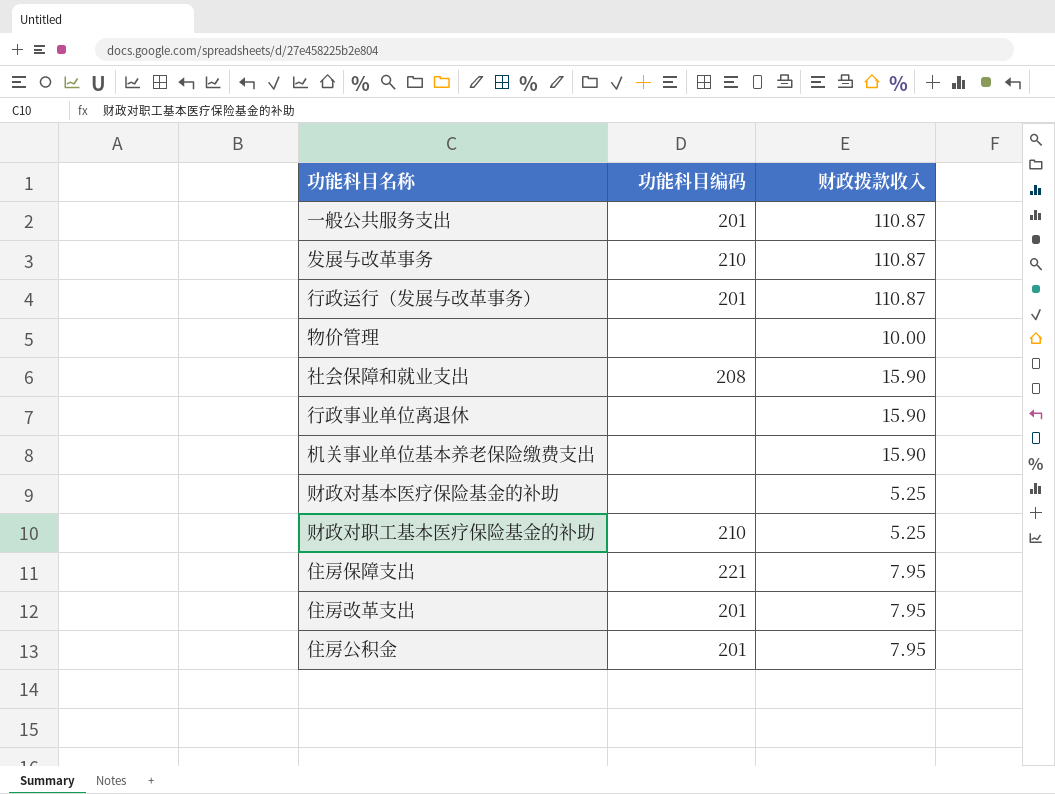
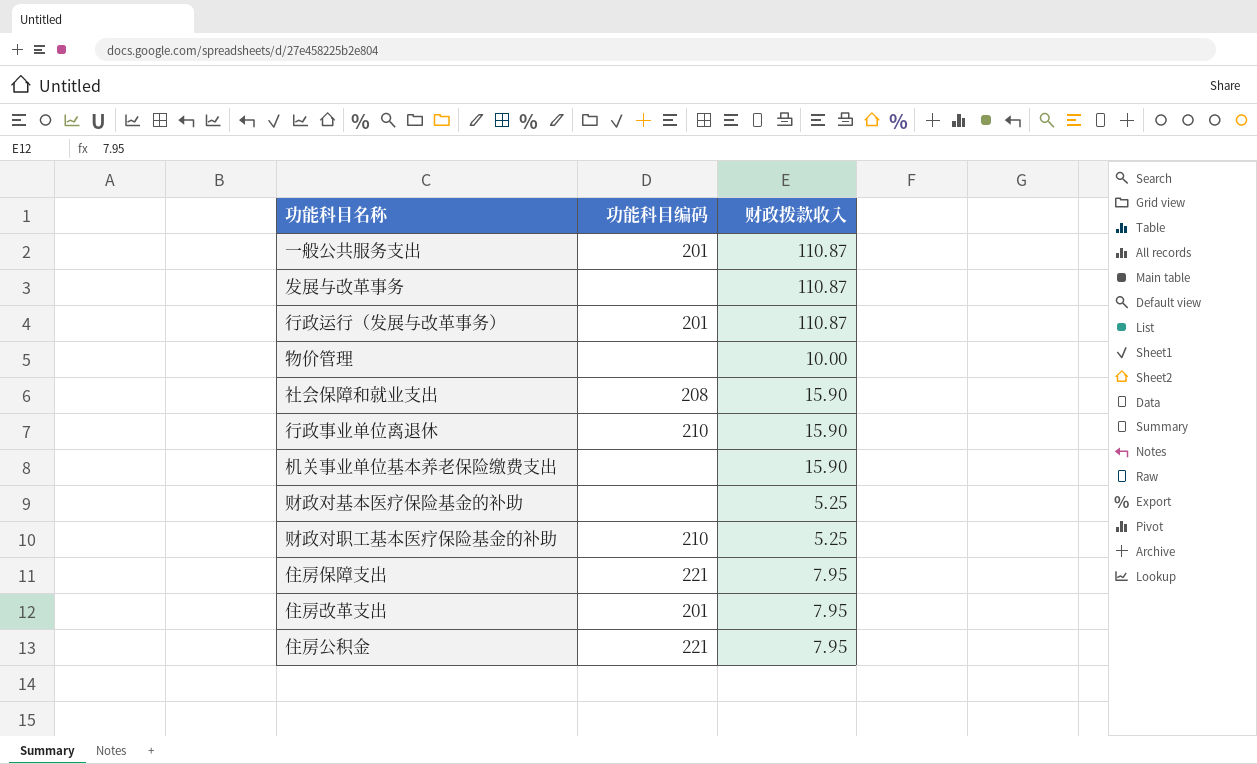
发展与改革事务 | 功能科目编码: 210 -> none
行政事业单位离退休 | 功能科目编码: none -> 210
住房公积金 | 功能科目编码: 201 -> 221

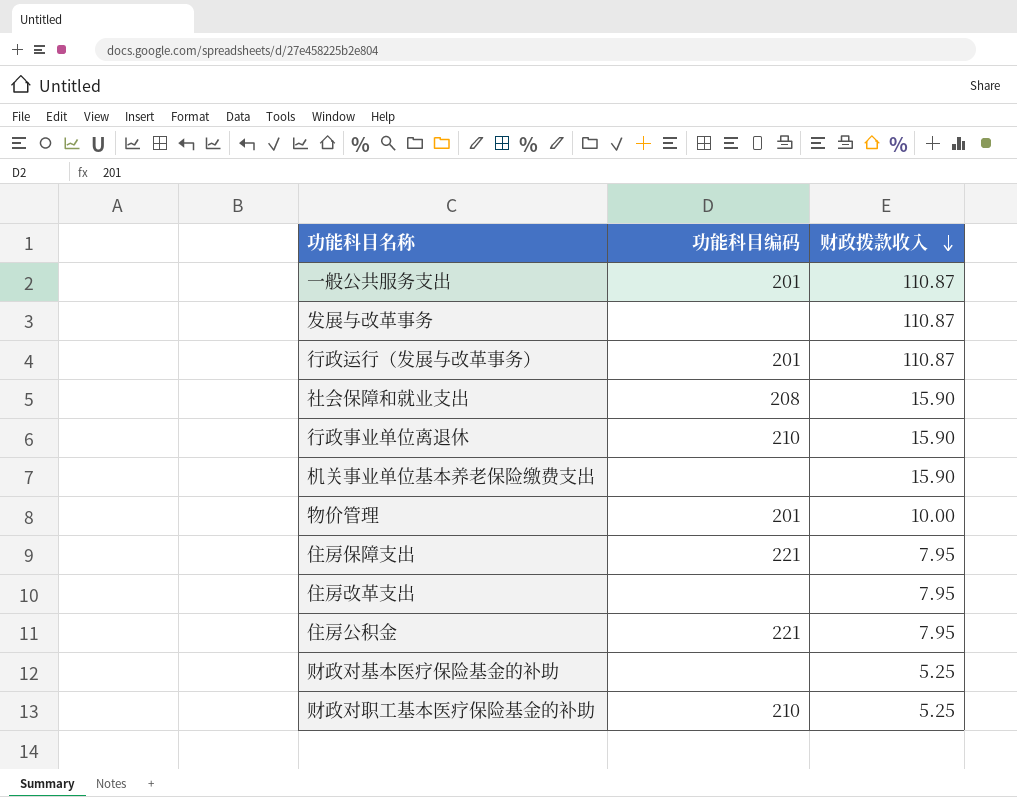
row order: none -> 财政拨款收入 descending
物价管理 | 功能科目编码: none -> 201
住房改革支出 | 功能科目编码: 201 -> none

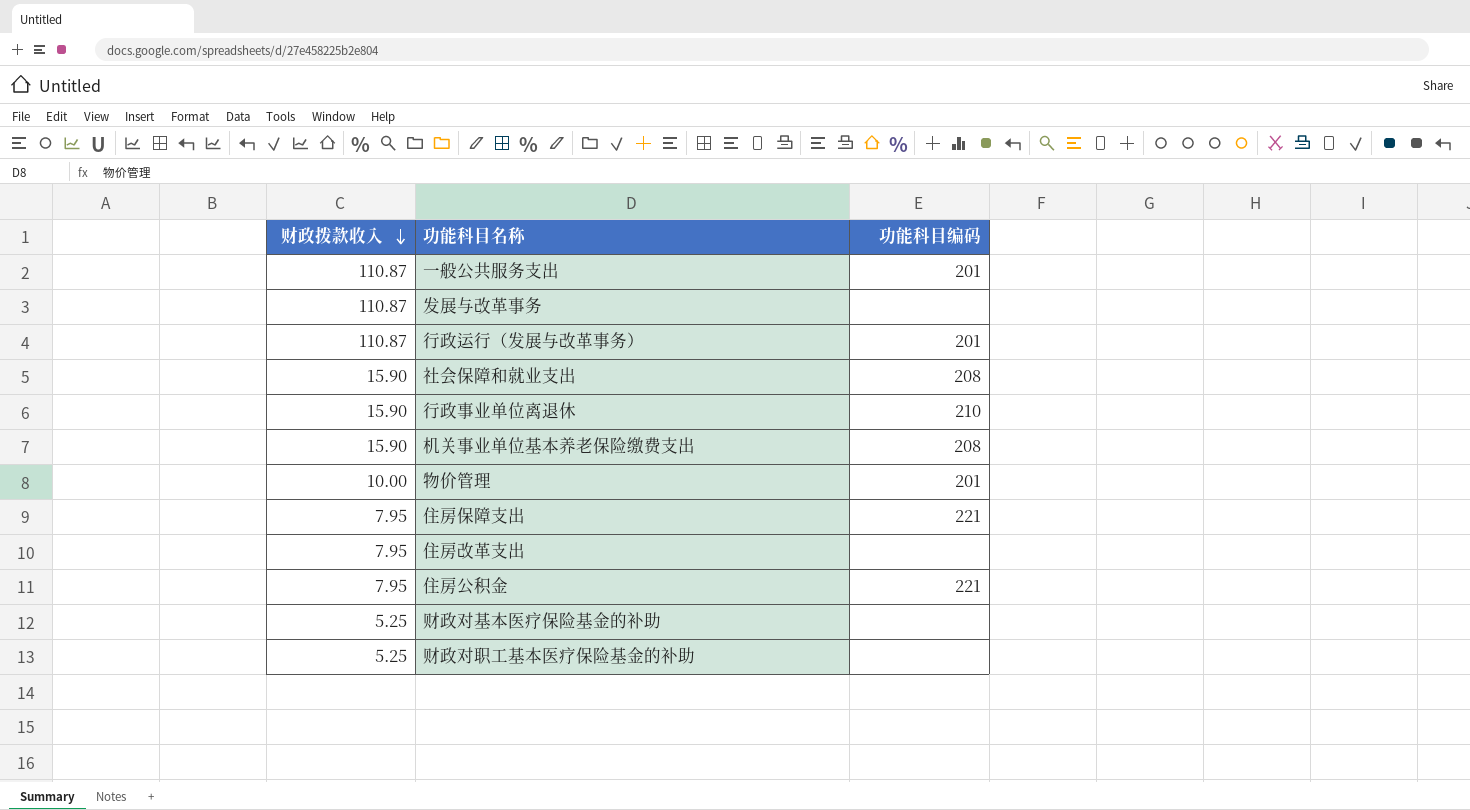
column 财政拨款收入 | position: 3 -> 1
机关事业单位基本养老保险缴费支出 | 功能科目编码: none -> 208
财政对职工基本医疗保险基金的补助 | 功能科目编码: 210 -> none

